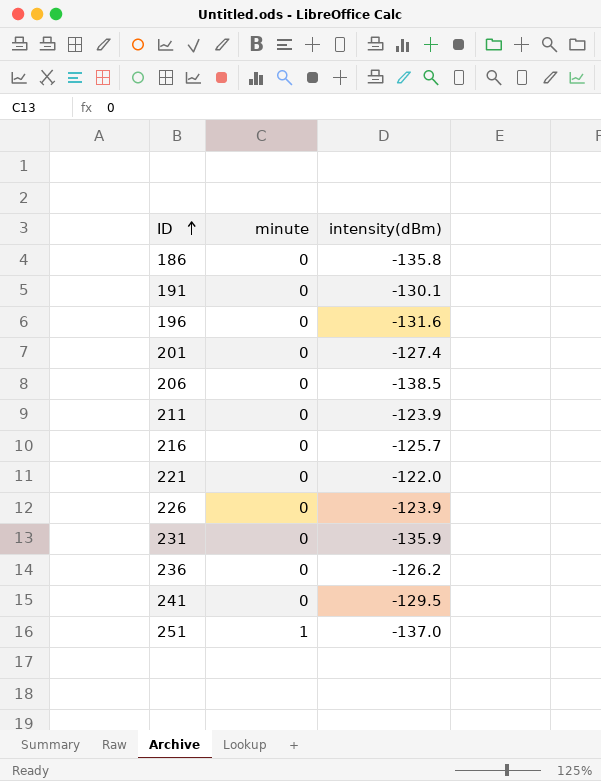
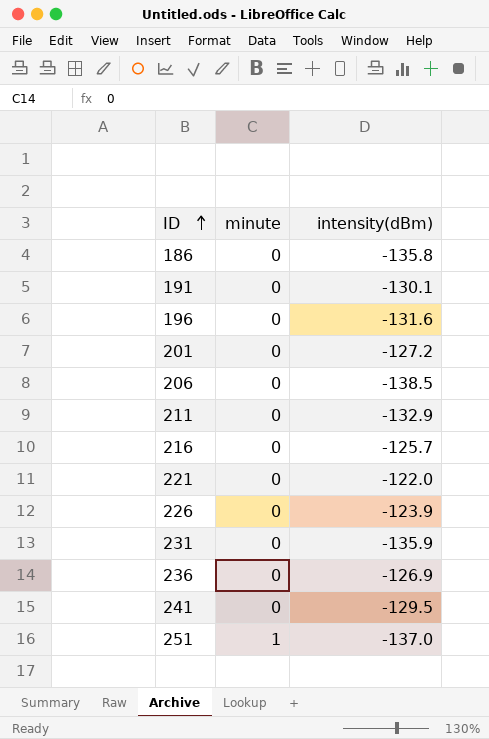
201 | intensity(dBm): -127.4 -> -127.2
211 | intensity(dBm): -123.9 -> -132.9
236 | intensity(dBm): -126.2 -> -126.9

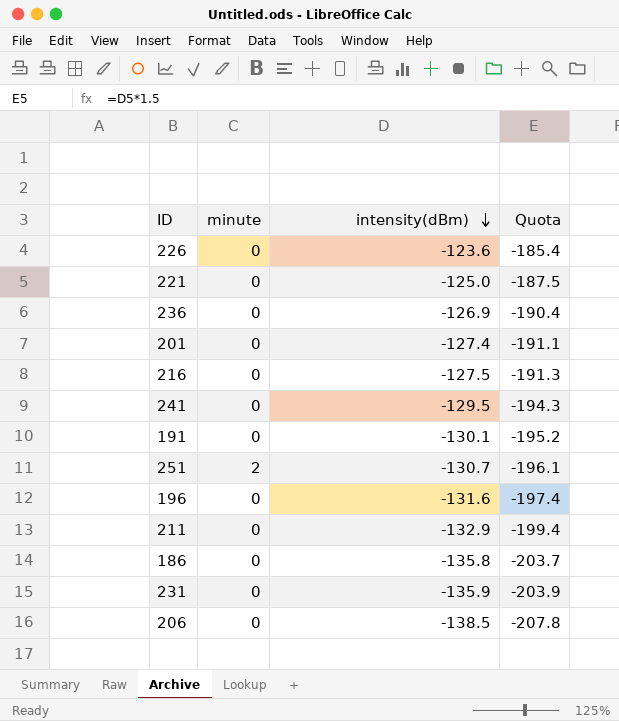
row order: ID ascending -> intensity(dBm) descending
column Quota | formula: none -> [intensity(dBm)] * 1.5
226 | intensity(dBm): -123.9 -> -123.6
221 | intensity(dBm): -122.0 -> -125.0
201 | intensity(dBm): -127.2 -> -127.4
216 | intensity(dBm): -125.7 -> -127.5
251 | minute: 1 -> 2
251 | intensity(dBm): -137.0 -> -130.7

